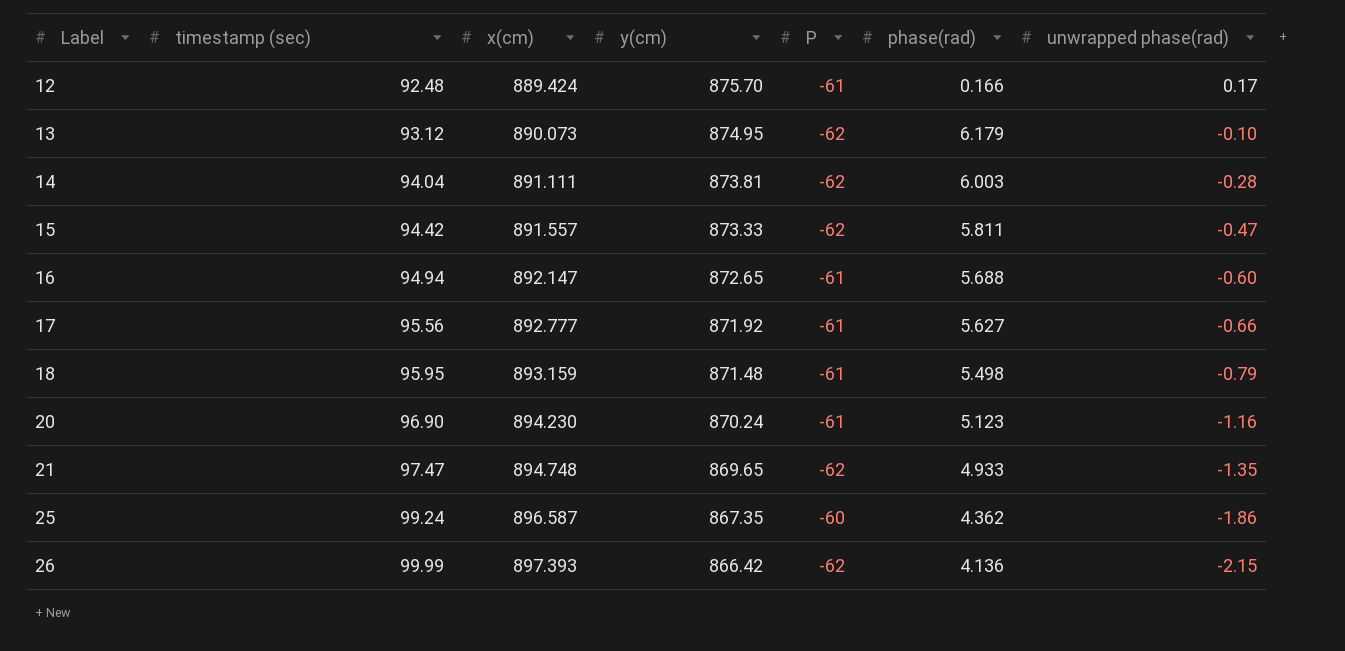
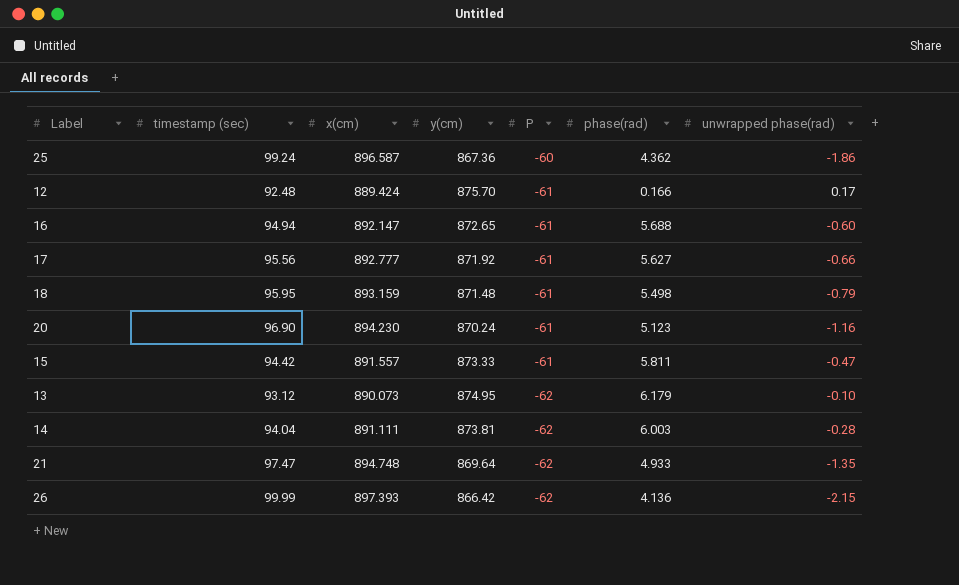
row order: Label ascending -> P descending
25 | y(cm): 867.35 -> 867.36
15 | P: -62 -> -61
21 | y(cm): 869.65 -> 869.64

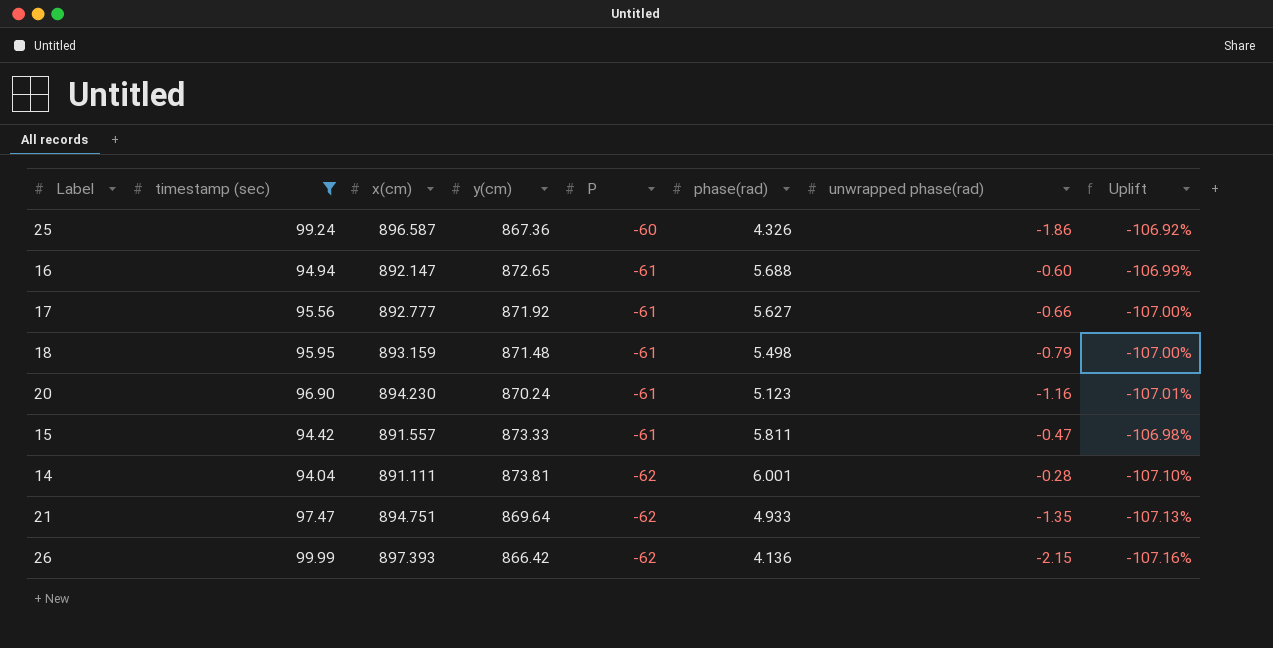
filter: none -> timestamp (sec) >= 94.04
column Uplift | formula: none -> ([P] - [y(cm)]) / [y(cm)]
25 | phase(rad): 4.362 -> 4.326
14 | phase(rad): 6.003 -> 6.001
21 | x(cm): 894.748 -> 894.751

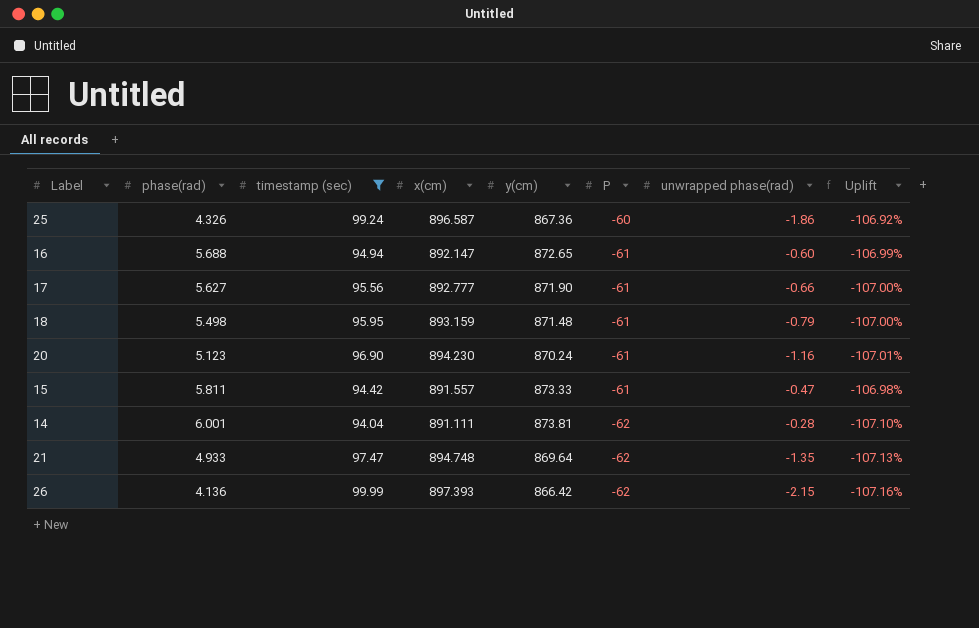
column phase(rad) | position: 6 -> 2
17 | y(cm): 871.92 -> 871.90
21 | x(cm): 894.751 -> 894.748

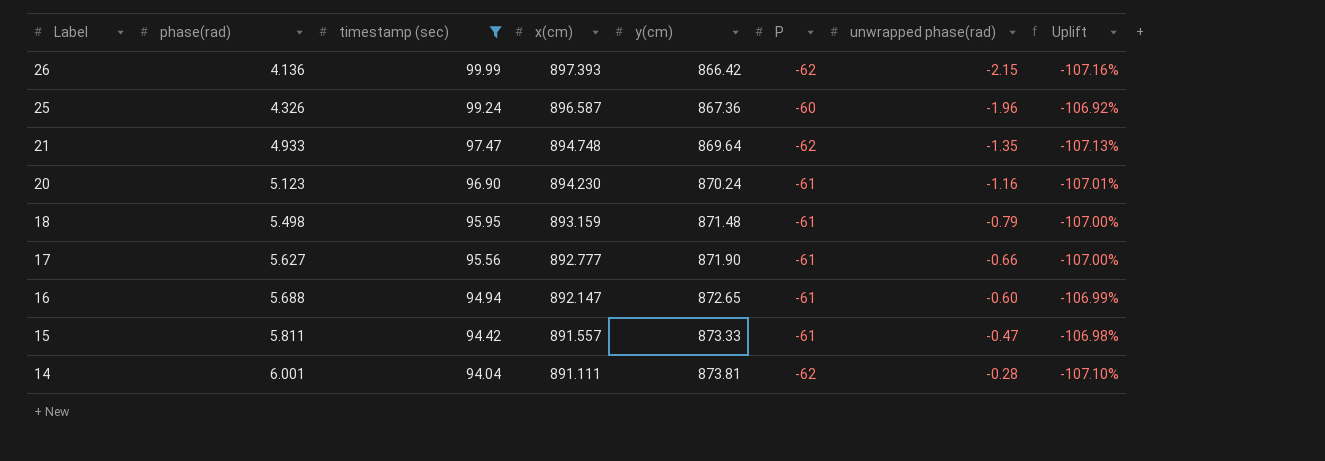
row order: P descending -> Label descending
25 | unwrapped phase(rad): -1.86 -> -1.96

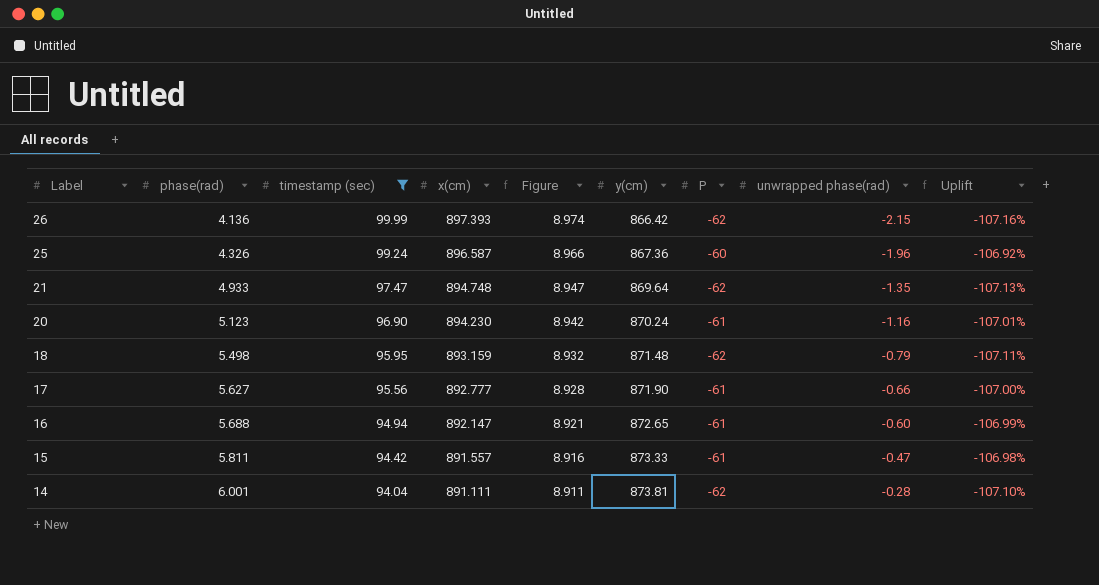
column Figure | formula: none -> [x(cm)] * 0.01
18 | P: -61 -> -62
18 | Uplift: -107.00% -> -107.11%

